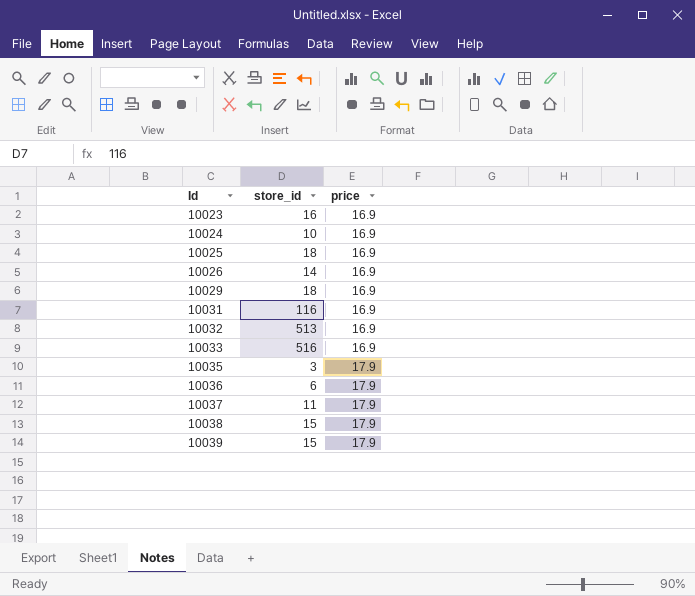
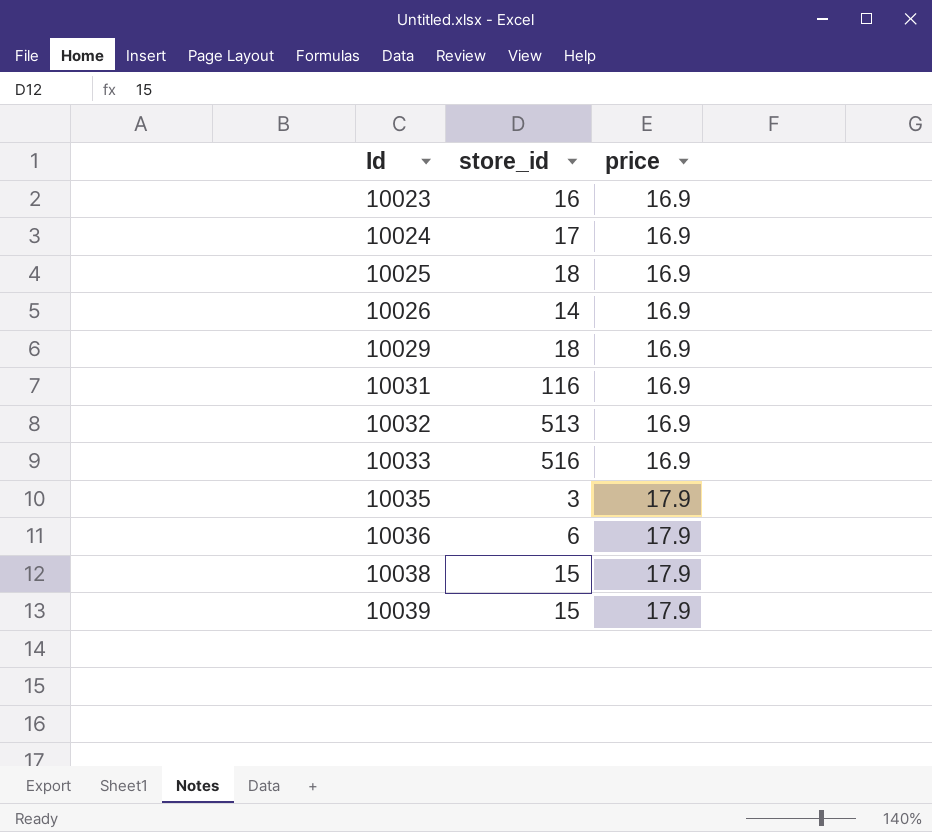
row 10037: 11 | 17.9 -> none
10024 | store_id: 10 -> 17

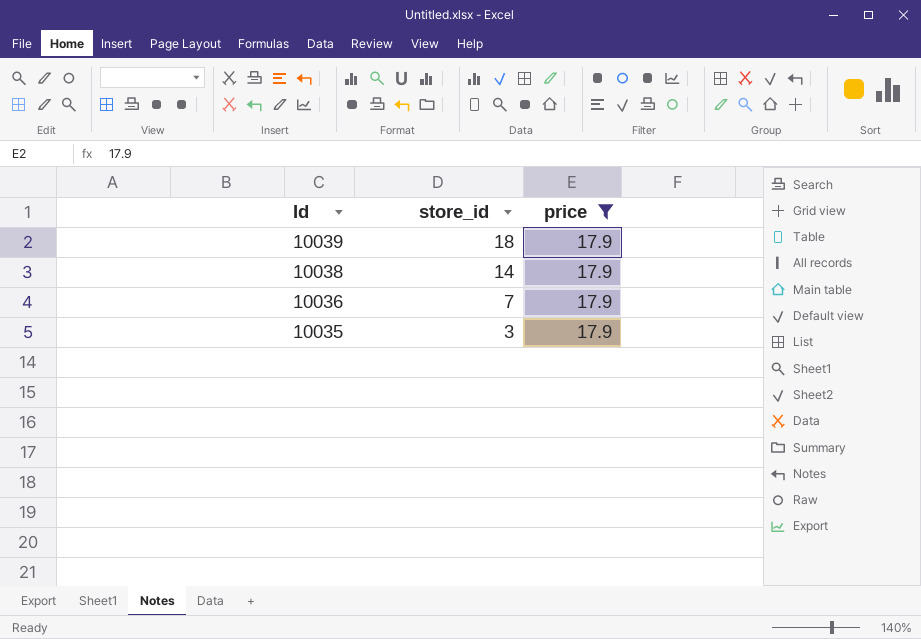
filter: none -> price = 17.9
row order: Id ascending -> Id descending
10039 | store_id: 15 -> 18
10038 | store_id: 15 -> 14
10036 | store_id: 6 -> 7

